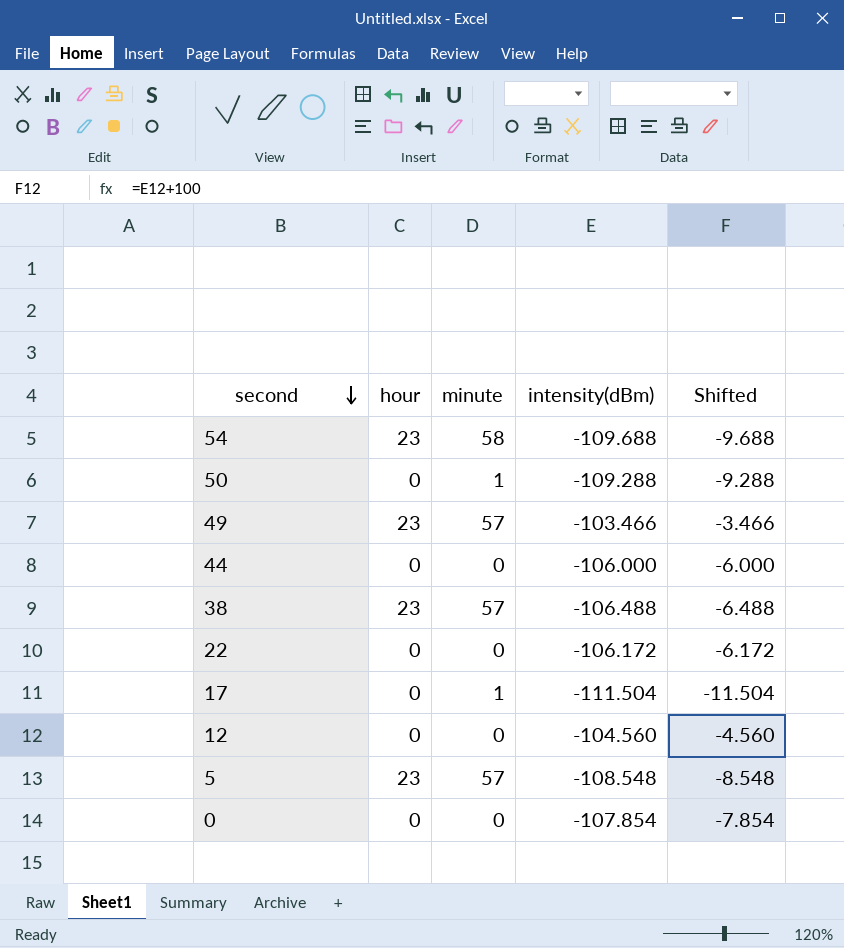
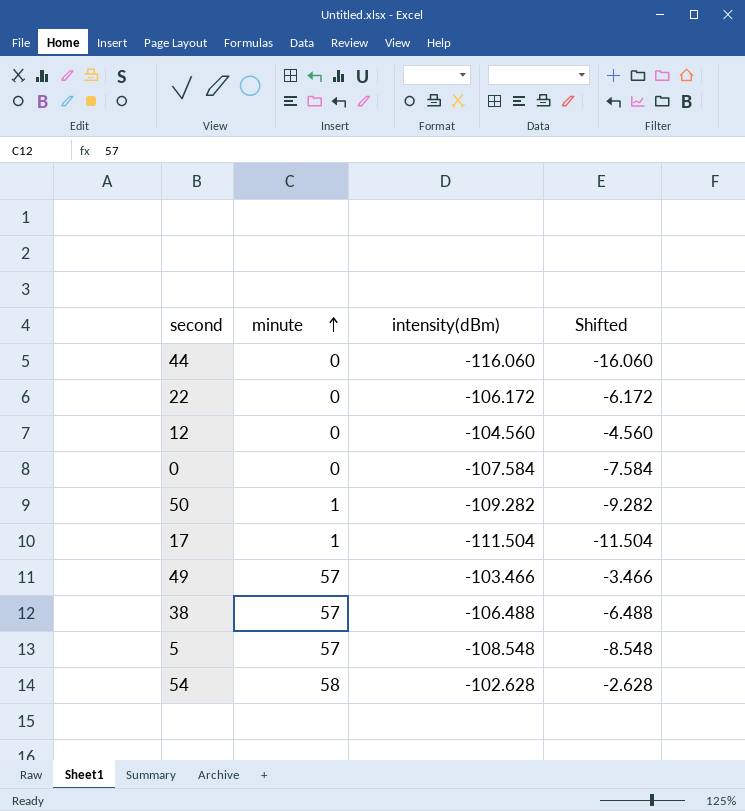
row order: second descending -> minute ascending
column hour | position: 2 -> none
44 | intensity(dBm): -106.000 -> -116.060
44 | Shifted: -6.000 -> -16.060
0 | intensity(dBm): -107.854 -> -107.584
0 | Shifted: -7.854 -> -7.584
50 | intensity(dBm): -109.288 -> -109.282
50 | Shifted: -9.288 -> -9.282
54 | intensity(dBm): -109.688 -> -102.628
54 | Shifted: -9.688 -> -2.628

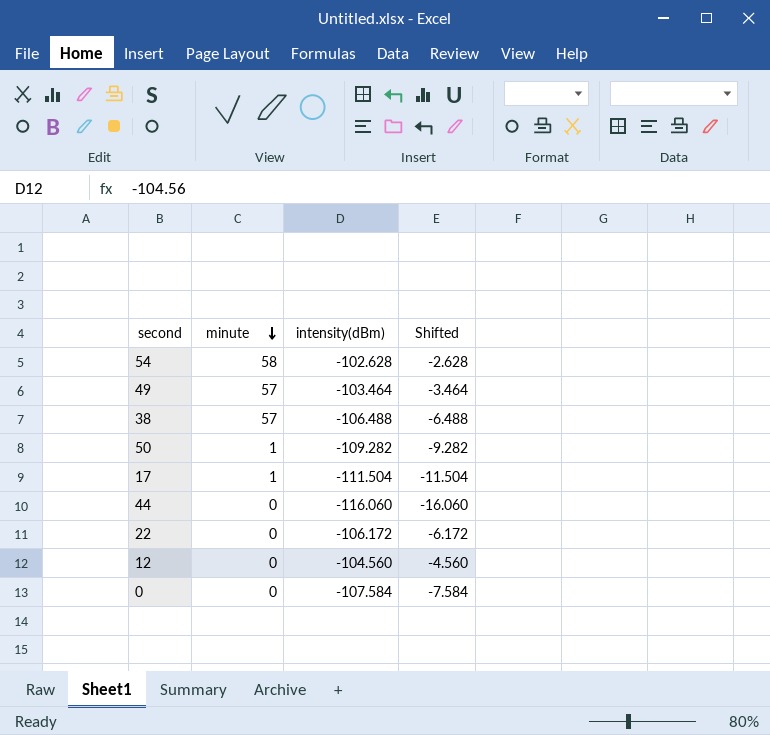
row order: minute ascending -> minute descending
row 5: 57 | -108.548 | -8.548 -> none
49 | intensity(dBm): -103.466 -> -103.464
49 | Shifted: -3.466 -> -3.464

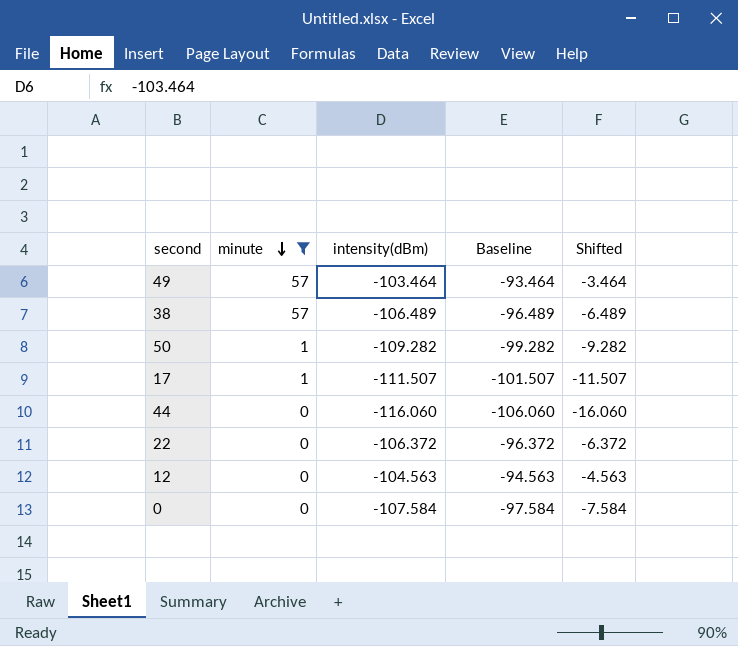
filter: none -> minute != 58
column Baseline | formula: none -> [intensity(dBm)] + 10
38 | intensity(dBm): -106.488 -> -106.489
38 | Shifted: -6.488 -> -6.489
17 | intensity(dBm): -111.504 -> -111.507
17 | Shifted: -11.504 -> -11.507
22 | intensity(dBm): -106.172 -> -106.372
22 | Shifted: -6.172 -> -6.372
12 | intensity(dBm): -104.560 -> -104.563
12 | Shifted: -4.560 -> -4.563

